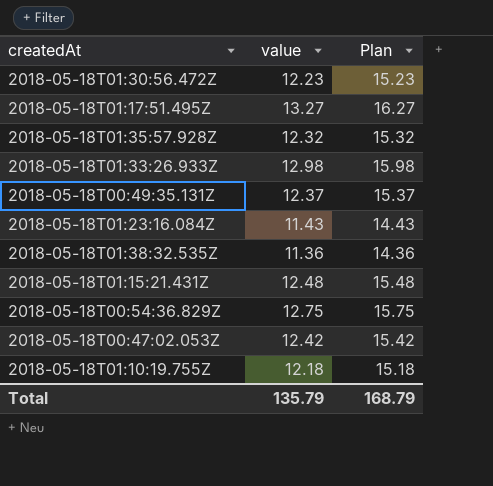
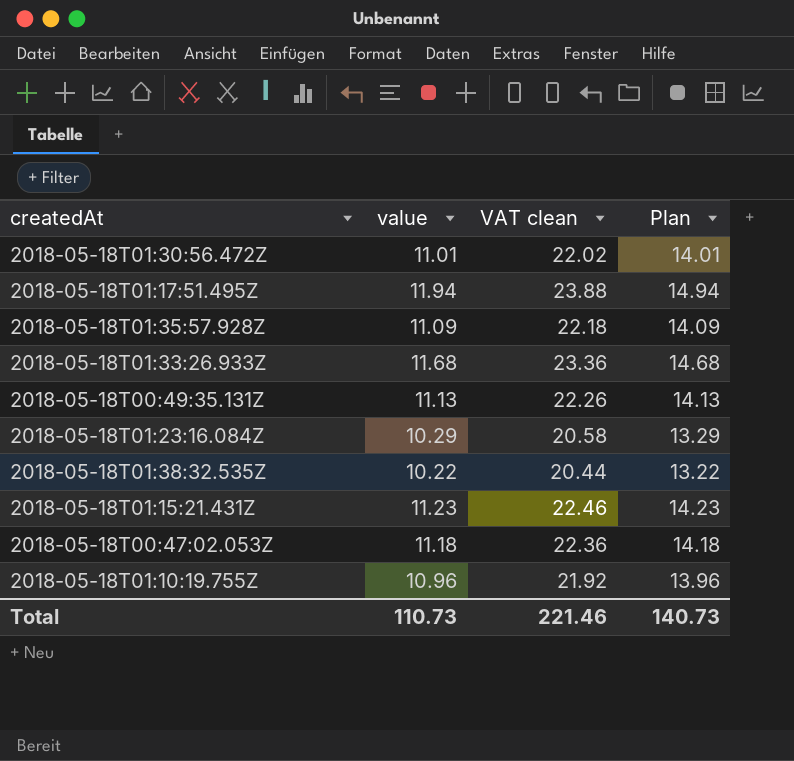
column VAT clean | formula: none -> [value] * 2
row 2018-05-18T00:54:36.829Z: 12.75 | 15.75 -> none
2018-05-18T01:30:56.472Z | value: 12.23 -> 11.01
2018-05-18T01:30:56.472Z | Plan: 15.23 -> 14.01
2018-05-18T01:17:51.495Z | value: 13.27 -> 11.94
2018-05-18T01:17:51.495Z | Plan: 16.27 -> 14.94
2018-05-18T01:35:57.928Z | value: 12.32 -> 11.09
2018-05-18T01:35:57.928Z | Plan: 15.32 -> 14.09
2018-05-18T01:33:26.933Z | value: 12.98 -> 11.68
2018-05-18T01:33:26.933Z | Plan: 15.98 -> 14.68
2018-05-18T00:49:35.131Z | value: 12.37 -> 11.13
2018-05-18T00:49:35.131Z | Plan: 15.37 -> 14.13
2018-05-18T01:23:16.084Z | value: 11.43 -> 10.29
2018-05-18T01:23:16.084Z | Plan: 14.43 -> 13.29
2018-05-18T01:38:32.535Z | value: 11.36 -> 10.22
2018-05-18T01:38:32.535Z | Plan: 14.36 -> 13.22
2018-05-18T01:15:21.431Z | value: 12.48 -> 11.23
2018-05-18T01:15:21.431Z | Plan: 15.48 -> 14.23
2018-05-18T00:47:02.053Z | value: 12.42 -> 11.18
2018-05-18T00:47:02.053Z | Plan: 15.42 -> 14.18
2018-05-18T01:10:19.755Z | value: 12.18 -> 10.96
2018-05-18T01:10:19.755Z | Plan: 15.18 -> 13.96
Total | value: 135.79 -> 110.73
Total | Plan: 168.79 -> 140.73

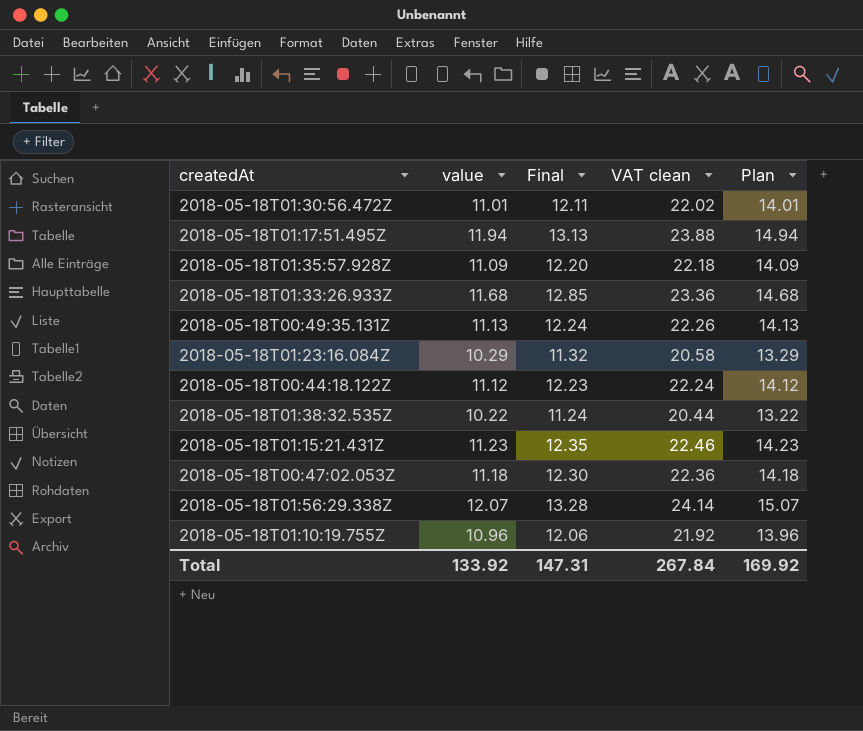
column Final | formula: none -> [value] * 1.1
row 2018-05-18T00:44:18.122Z: none -> 11.12 | 12.23 | 22.24 | 14.12
row 2018-05-18T01:56:29.338Z: none -> 12.07 | 13.28 | 24.14 | 15.07
Total | value: 110.73 -> 133.92
Total | VAT clean: 221.46 -> 267.84
Total | Plan: 140.73 -> 169.92

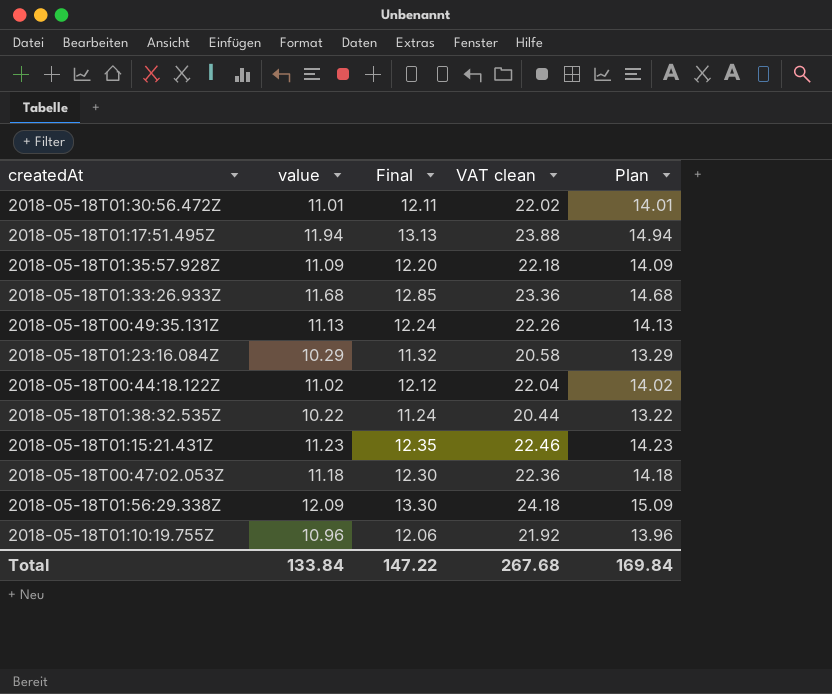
2018-05-18T00:44:18.122Z | value: 11.12 -> 11.02
2018-05-18T00:44:18.122Z | Final: 12.23 -> 12.12
2018-05-18T00:44:18.122Z | VAT clean: 22.24 -> 22.04
2018-05-18T00:44:18.122Z | Plan: 14.12 -> 14.02
2018-05-18T01:56:29.338Z | value: 12.07 -> 12.09
2018-05-18T01:56:29.338Z | Final: 13.28 -> 13.30
2018-05-18T01:56:29.338Z | VAT clean: 24.14 -> 24.18
2018-05-18T01:56:29.338Z | Plan: 15.07 -> 15.09
Total | value: 133.92 -> 133.84
Total | Final: 147.31 -> 147.22
Total | VAT clean: 267.84 -> 267.68
Total | Plan: 169.92 -> 169.84

